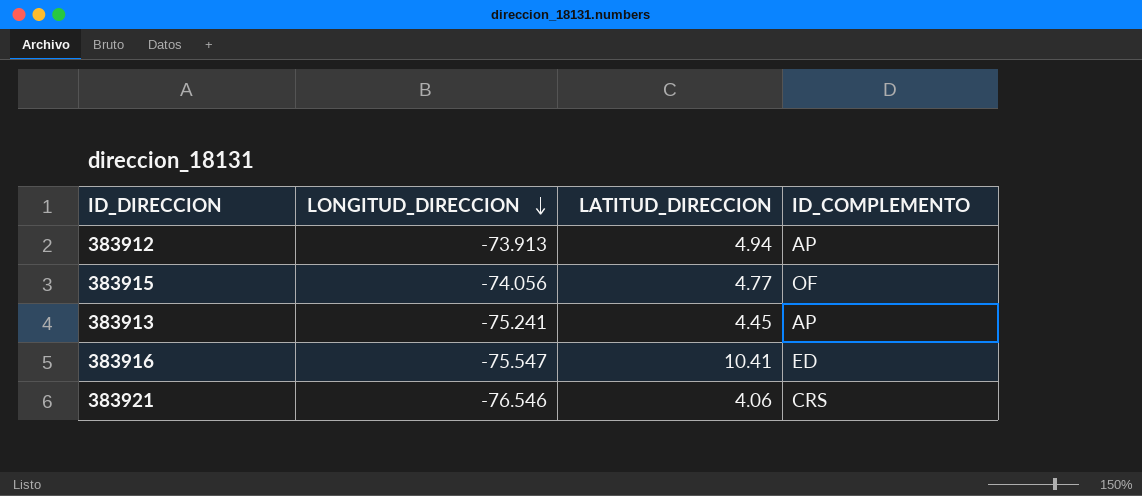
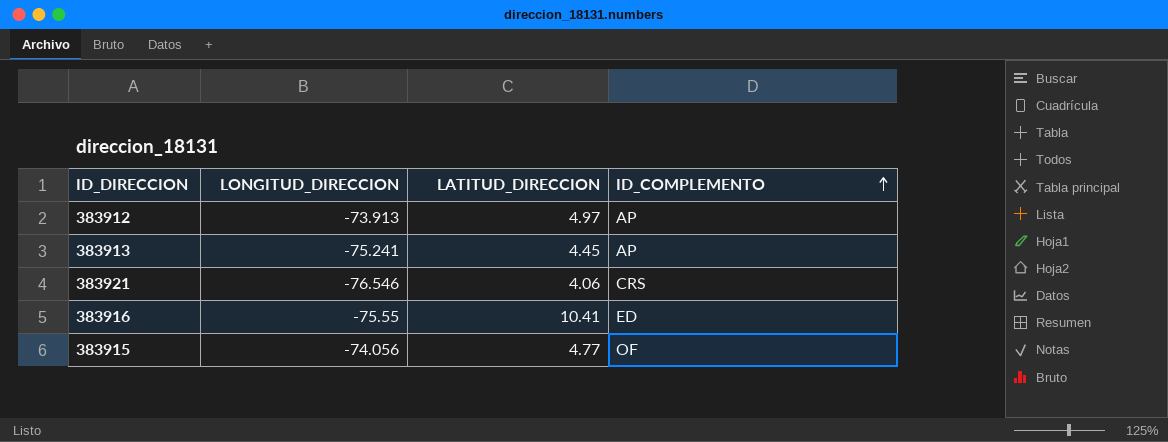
row order: LONGITUD_DIRECCION descending -> ID_COMPLEMENTO ascending
383912 | LATITUD_DIRECCION: 4.94 -> 4.97
383916 | LONGITUD_DIRECCION: -75.547 -> -75.55

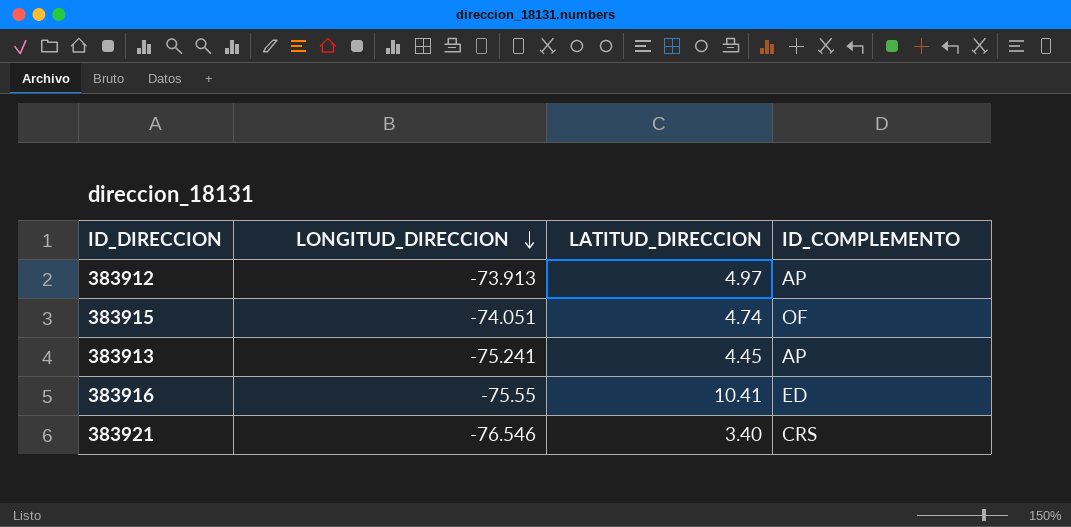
row order: ID_COMPLEMENTO ascending -> LONGITUD_DIRECCION descending
383915 | LONGITUD_DIRECCION: -74.056 -> -74.051
383915 | LATITUD_DIRECCION: 4.77 -> 4.74
383921 | LATITUD_DIRECCION: 4.06 -> 3.40

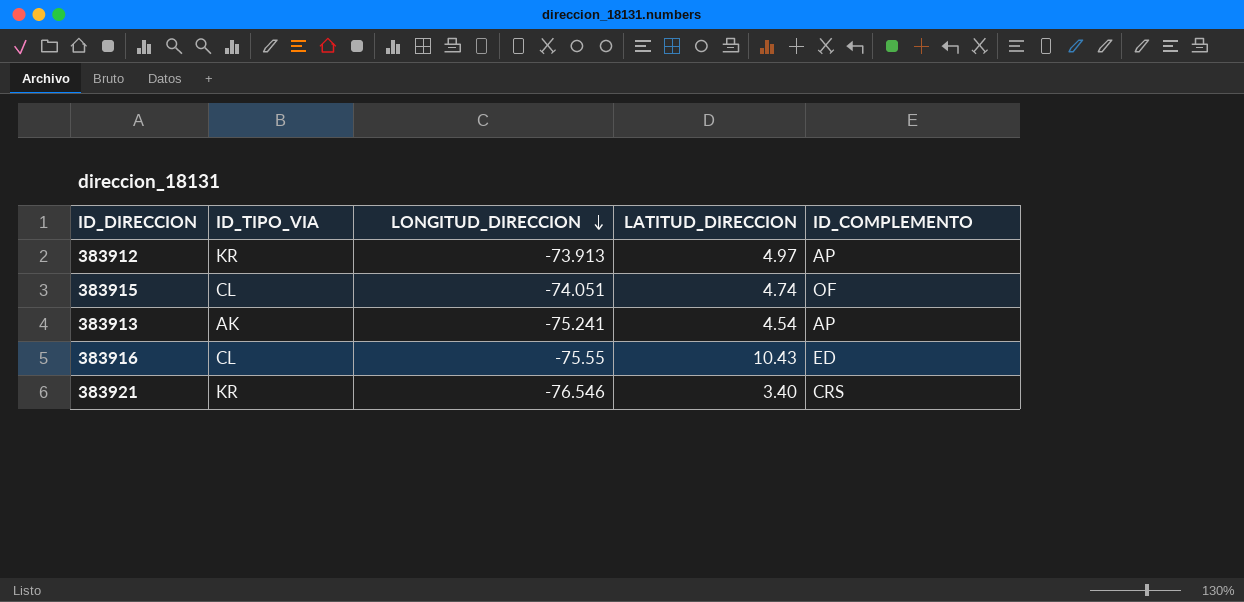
column ID_TIPO_VIA | position: none -> 2
383913 | LATITUD_DIRECCION: 4.45 -> 4.54
383916 | LATITUD_DIRECCION: 10.41 -> 10.43

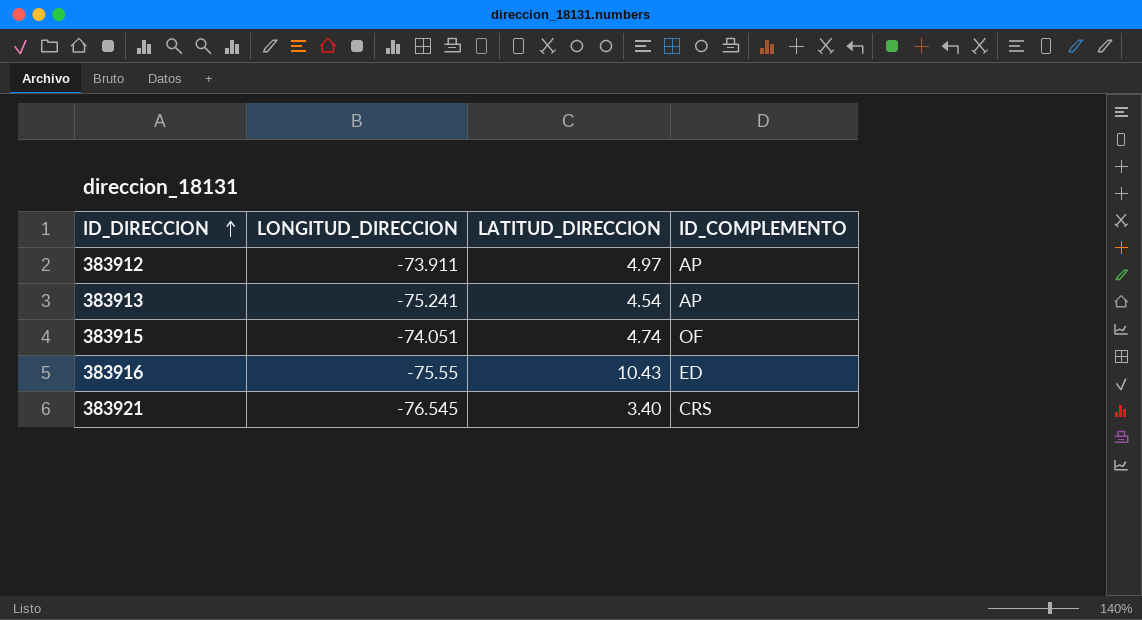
row order: LONGITUD_DIRECCION descending -> ID_DIRECCION ascending
column ID_TIPO_VIA | position: 2 -> none
383912 | LONGITUD_DIRECCION: -73.913 -> -73.911
383921 | LONGITUD_DIRECCION: -76.546 -> -76.545

